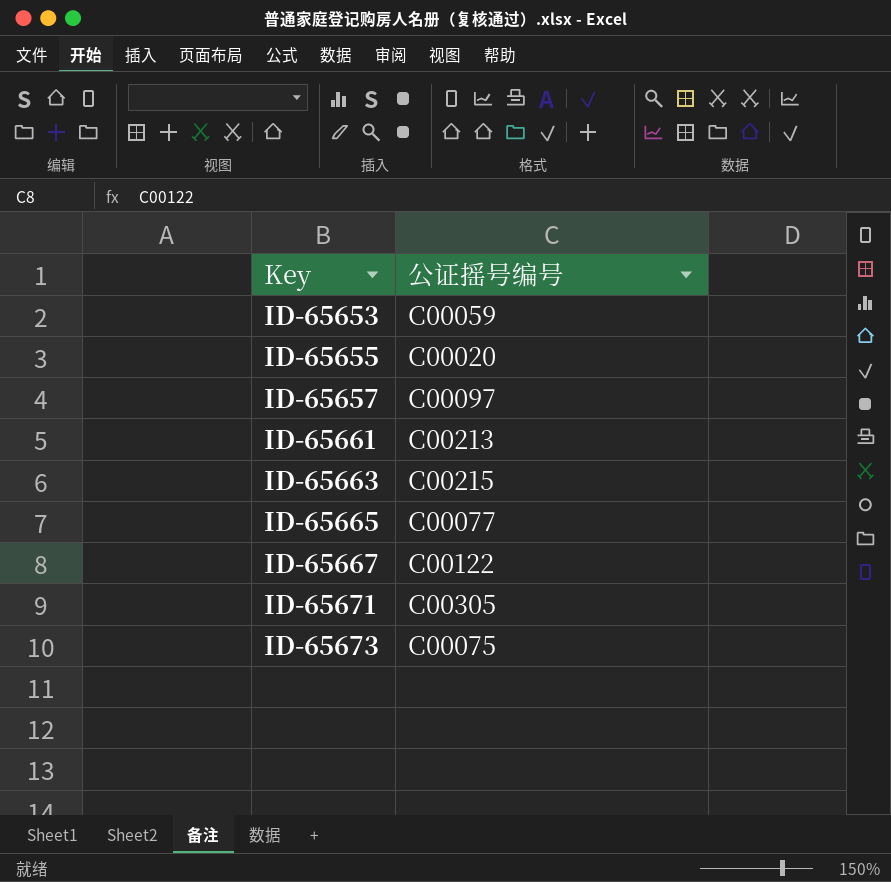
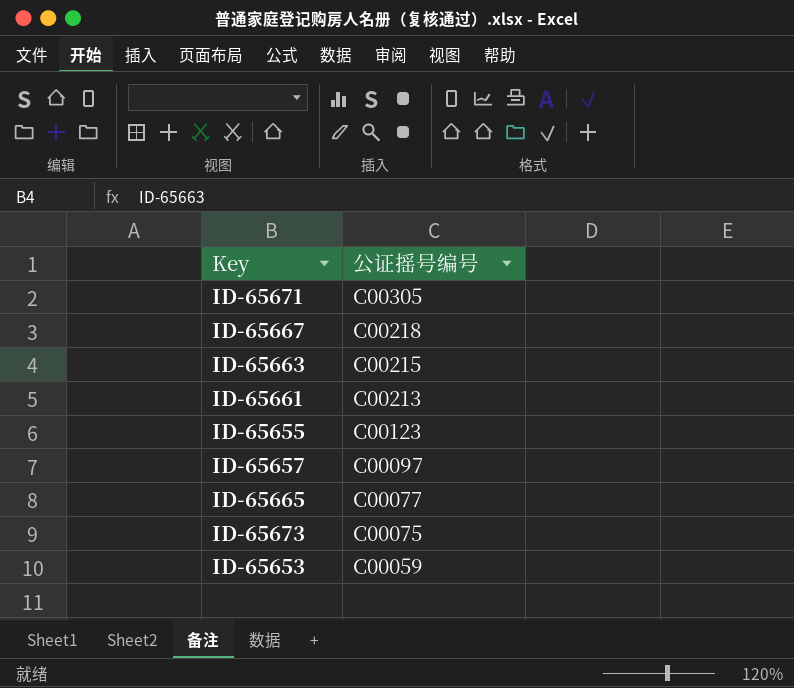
row order: Key ascending -> 公证摇号编号 descending
ID-65667 | 公证摇号编号: C00122 -> C00218
ID-65655 | 公证摇号编号: C00020 -> C00123

